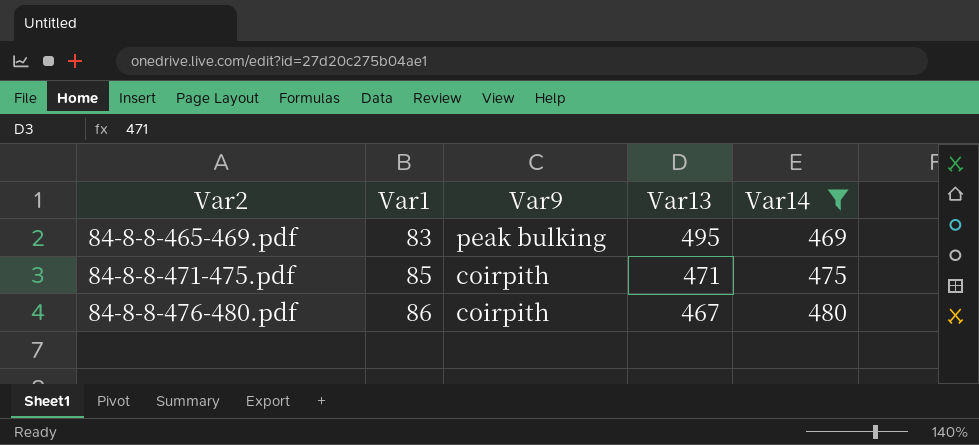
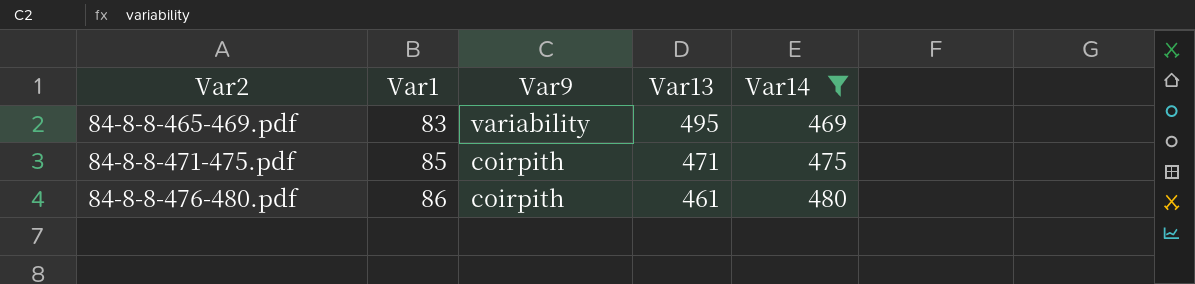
84-8-8-465-469.pdf | Var9: peak bulking -> variability
84-8-8-476-480.pdf | Var13: 467 -> 461

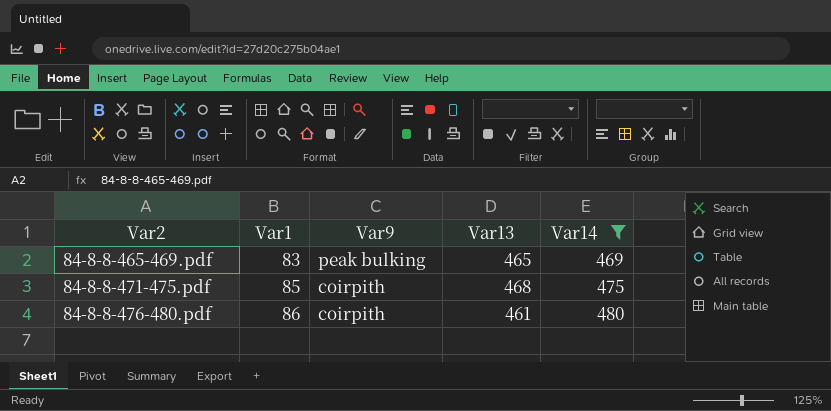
84-8-8-465-469.pdf | Var9: variability -> peak bulking
84-8-8-465-469.pdf | Var13: 495 -> 465
84-8-8-471-475.pdf | Var13: 471 -> 468

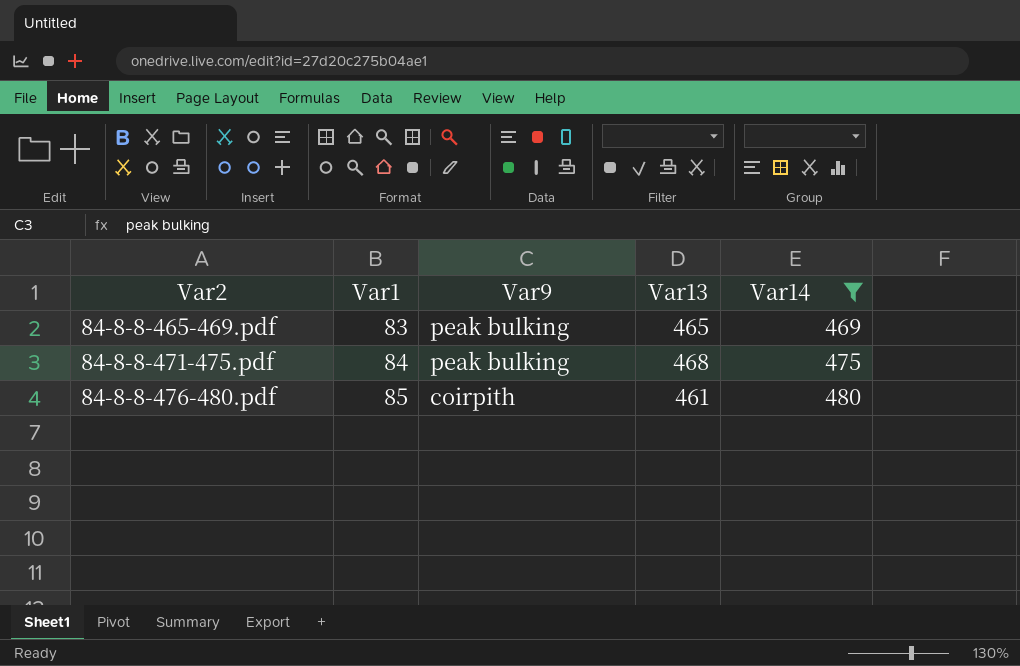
84-8-8-471-475.pdf | Var1: 85 -> 84
84-8-8-471-475.pdf | Var9: coirpith -> peak bulking
84-8-8-476-480.pdf | Var1: 86 -> 85

